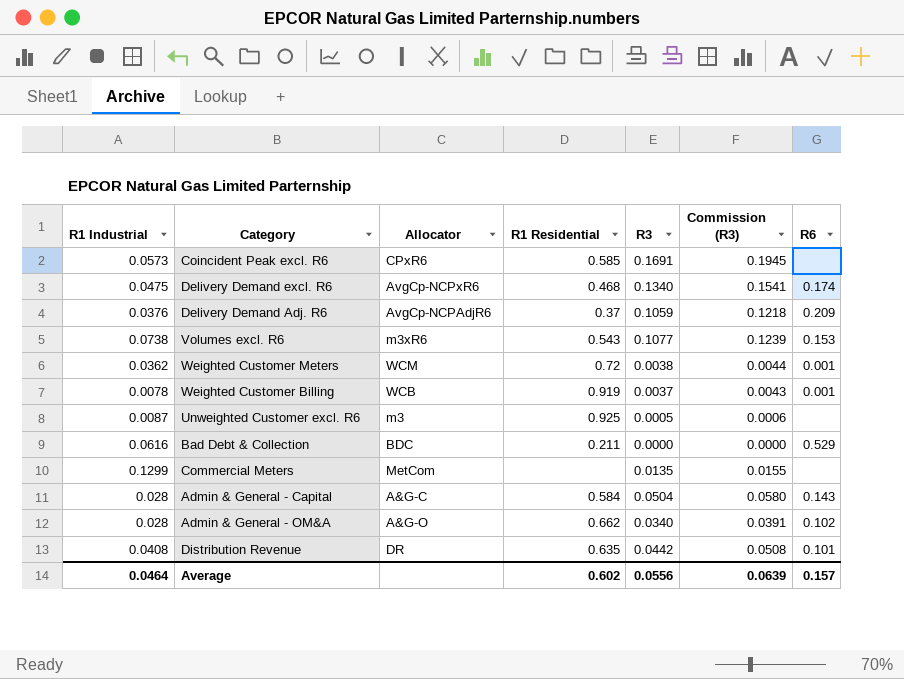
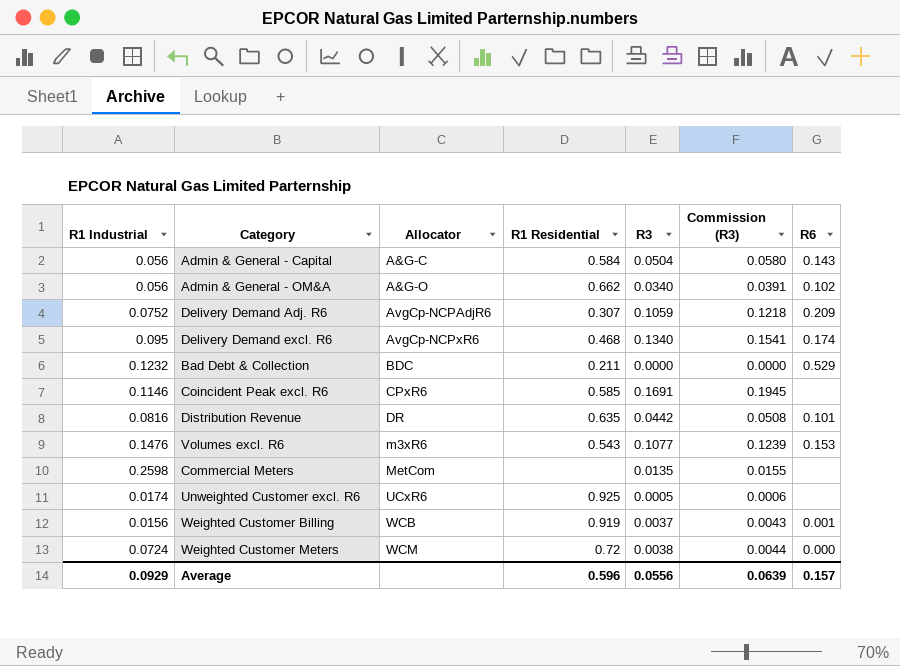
row order: none -> Allocator ascending
Admin & General - Capital | R1 Industrial: 0.028 -> 0.056
Admin & General - OM&A | R1 Industrial: 0.028 -> 0.056
Delivery Demand Adj. R6 | R1 Industrial: 0.0376 -> 0.0752
Delivery Demand Adj. R6 | R1 Residential: 0.37 -> 0.307
Delivery Demand excl. R6 | R1 Industrial: 0.0475 -> 0.095
Bad Debt & Collection | R1 Industrial: 0.0616 -> 0.1232
Coincident Peak excl. R6 | R1 Industrial: 0.0573 -> 0.1146
Distribution Revenue | R1 Industrial: 0.0408 -> 0.0816
Volumes excl. R6 | R1 Industrial: 0.0738 -> 0.1476
Commercial Meters | R1 Industrial: 0.1299 -> 0.2598
Unweighted Customer excl. R6 | R1 Industrial: 0.0087 -> 0.0174
Unweighted Customer excl. R6 | Allocator: m3 -> UCxR6
Weighted Customer Billing | R1 Industrial: 0.0078 -> 0.0156
Weighted Customer Meters | R1 Industrial: 0.0362 -> 0.0724
Weighted Customer Meters | R6: 0.001 -> 0.000
Average | R1 Industrial: 0.0464 -> 0.0929
Average | R1 Residential: 0.602 -> 0.596

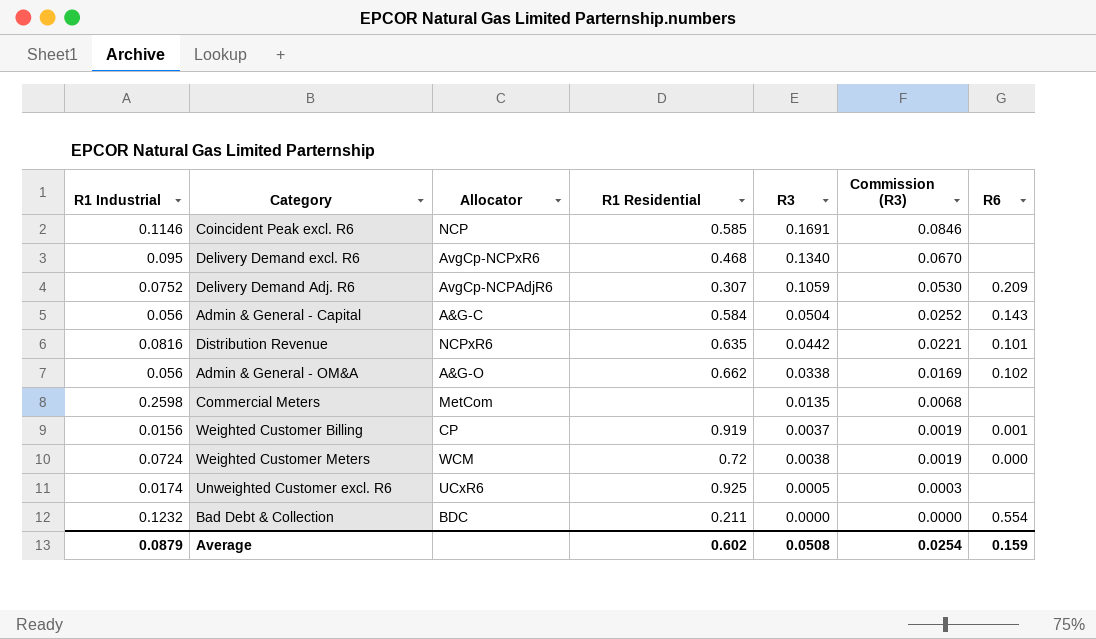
row order: Allocator ascending -> Commission (R3) descending
column Commission (R3) | formula: [R3] * 1.15 -> [R3] * 0.5
row Volumes excl. R6: 0.1476 | m3xR6 | 0.543 | 0.1077 | 0.1239 | 0.153 -> none
Coincident Peak excl. R6 | Allocator: CPxR6 -> NCP
Delivery Demand excl. R6 | R6: 0.174 -> none
Distribution Revenue | Allocator: DR -> NCPxR6
Admin & General - OM&A | R3: 0.0340 -> 0.0338
Weighted Customer Billing | Allocator: WCB -> CP
Bad Debt & Collection | R6: 0.529 -> 0.554
Average | R1 Industrial: 0.0929 -> 0.0879
Average | R1 Residential: 0.596 -> 0.602
Average | R3: 0.0556 -> 0.0508
Average | Commission (R3): 0.0639 -> 0.0254
Average | R6: 0.157 -> 0.159

